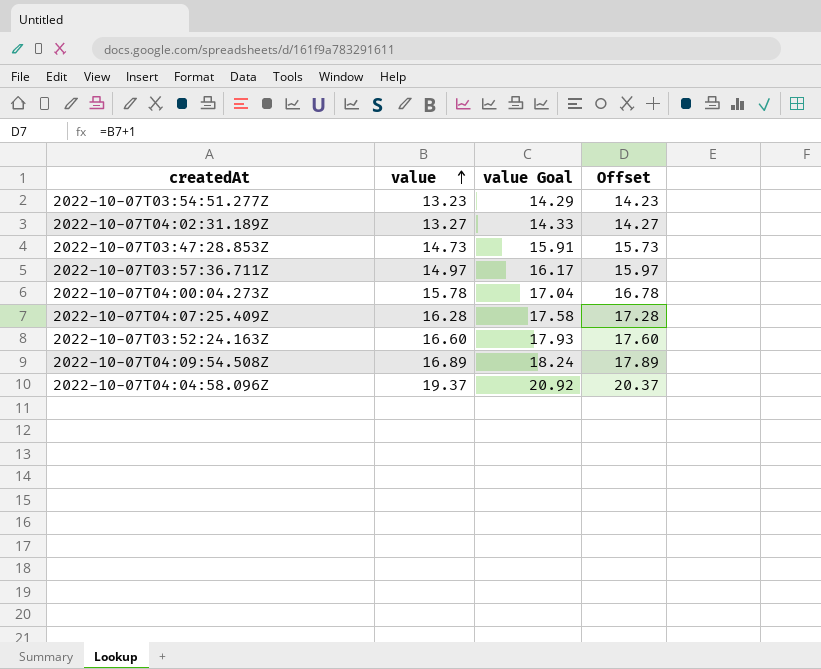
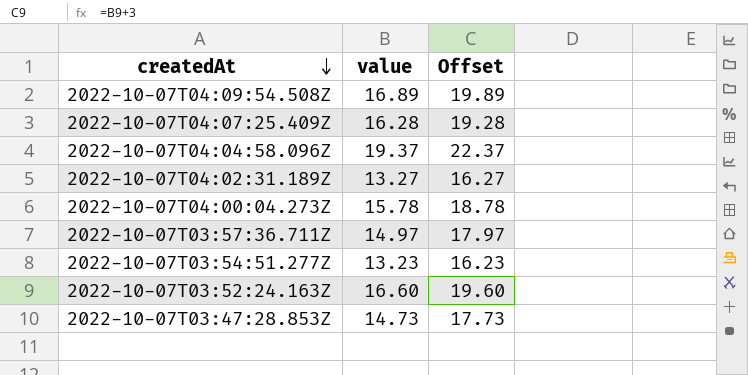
row order: value ascending -> createdAt descending
column value Goal | formula: [value] * 1.08 -> none
column Offset | formula: [value] + 1 -> [value] + 3

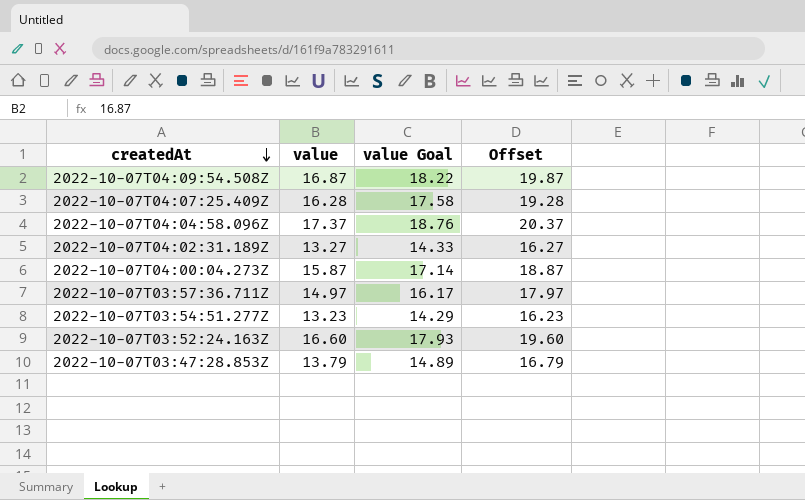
column value Goal | formula: none -> [value] * 1.08
2022-10-07T04:09:54.508Z | value: 16.89 -> 16.87
2022-10-07T04:09:54.508Z | Offset: 19.89 -> 19.87
2022-10-07T04:04:58.096Z | value: 19.37 -> 17.37
2022-10-07T04:04:58.096Z | Offset: 22.37 -> 20.37
2022-10-07T04:00:04.273Z | value: 15.78 -> 15.87
2022-10-07T04:00:04.273Z | Offset: 18.78 -> 18.87
2022-10-07T03:47:28.853Z | value: 14.73 -> 13.79
2022-10-07T03:47:28.853Z | Offset: 17.73 -> 16.79

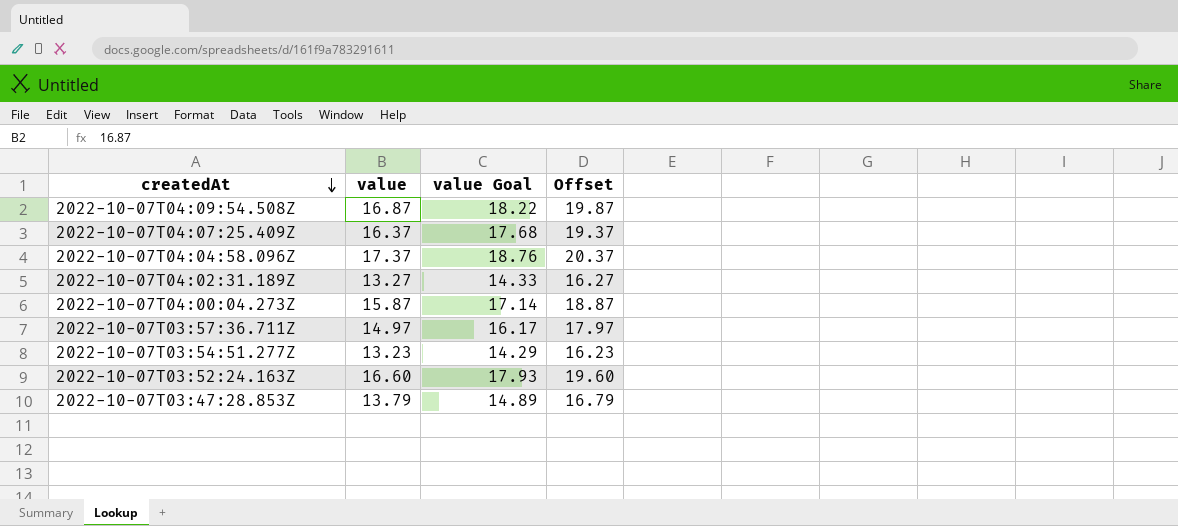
2022-10-07T04:07:25.409Z | value: 16.28 -> 16.37
2022-10-07T04:07:25.409Z | value Goal: 17.58 -> 17.68
2022-10-07T04:07:25.409Z | Offset: 19.28 -> 19.37

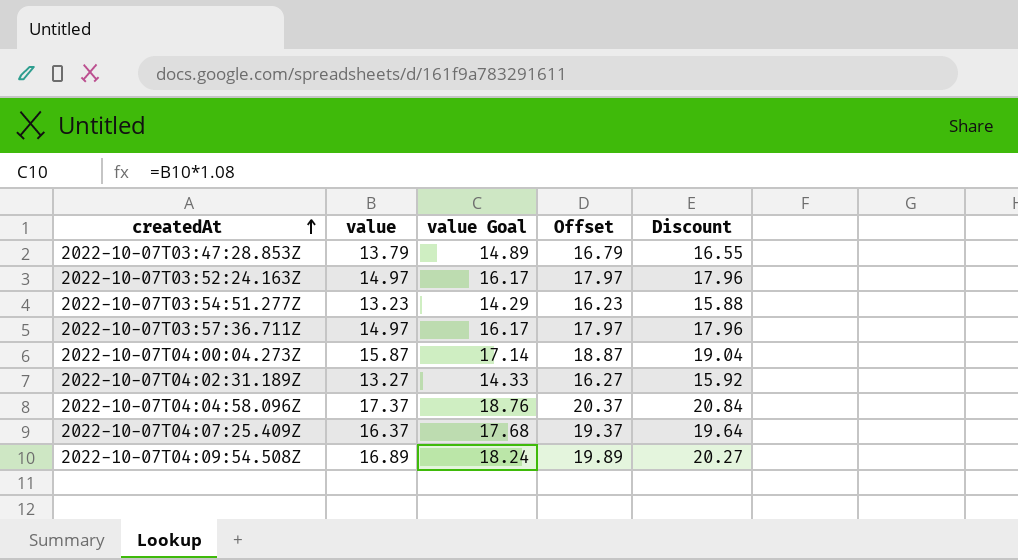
row order: createdAt descending -> createdAt ascending
column Discount | formula: none -> [value] * 1.2
2022-10-07T03:52:24.163Z | value: 16.60 -> 14.97
2022-10-07T03:52:24.163Z | value Goal: 17.93 -> 16.17
2022-10-07T03:52:24.163Z | Offset: 19.60 -> 17.97
2022-10-07T04:09:54.508Z | value: 16.87 -> 16.89
2022-10-07T04:09:54.508Z | value Goal: 18.22 -> 18.24
2022-10-07T04:09:54.508Z | Offset: 19.87 -> 19.89

